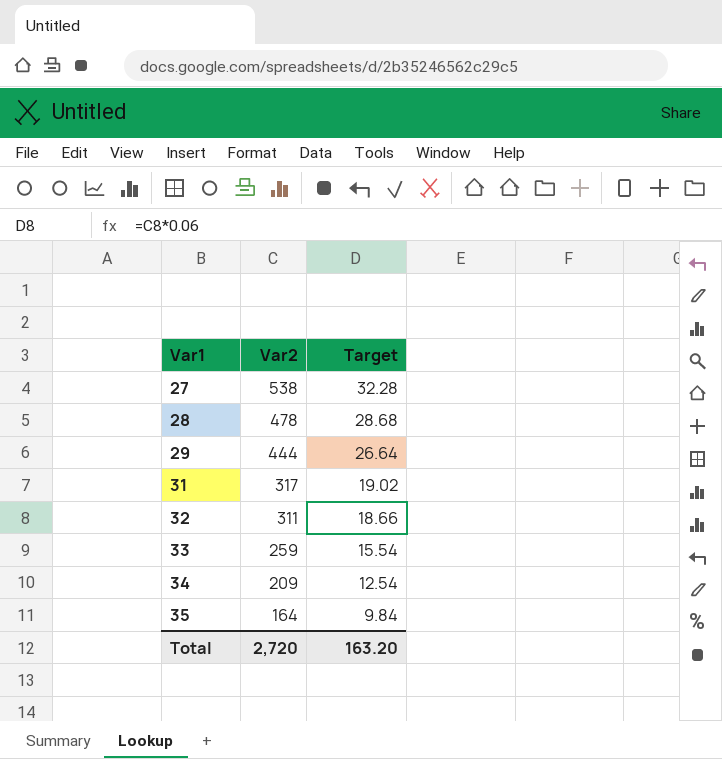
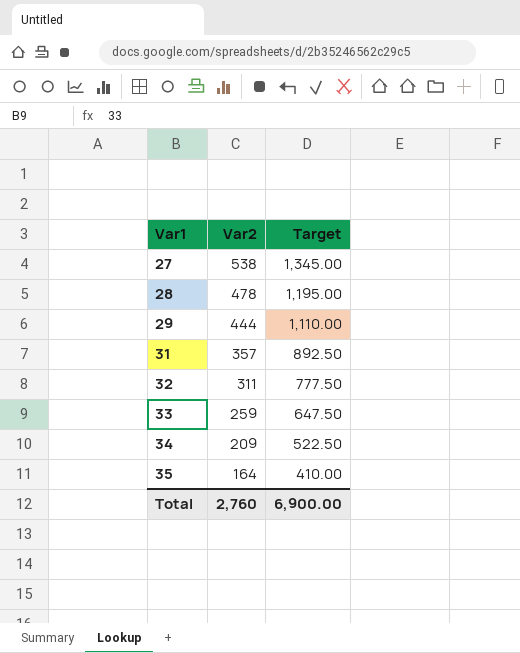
column Target | formula: [Var2] * 0.06 -> [Var2] * 2.5
31 | Var2: 317 -> 357
Total | Var2: 2,720 -> 2,760
Total | Target: 163.20 -> 6,900.00

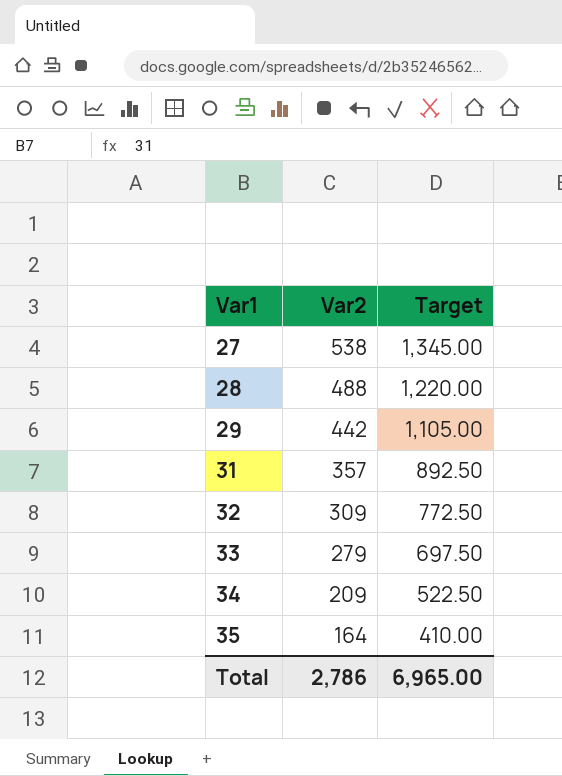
28 | Var2: 478 -> 488
28 | Target: 1,195.00 -> 1,220.00
29 | Var2: 444 -> 442
29 | Target: 1,110.00 -> 1,105.00
32 | Var2: 311 -> 309
32 | Target: 777.50 -> 772.50
33 | Var2: 259 -> 279
33 | Target: 647.50 -> 697.50
Total | Var2: 2,760 -> 2,786
Total | Target: 6,900.00 -> 6,965.00

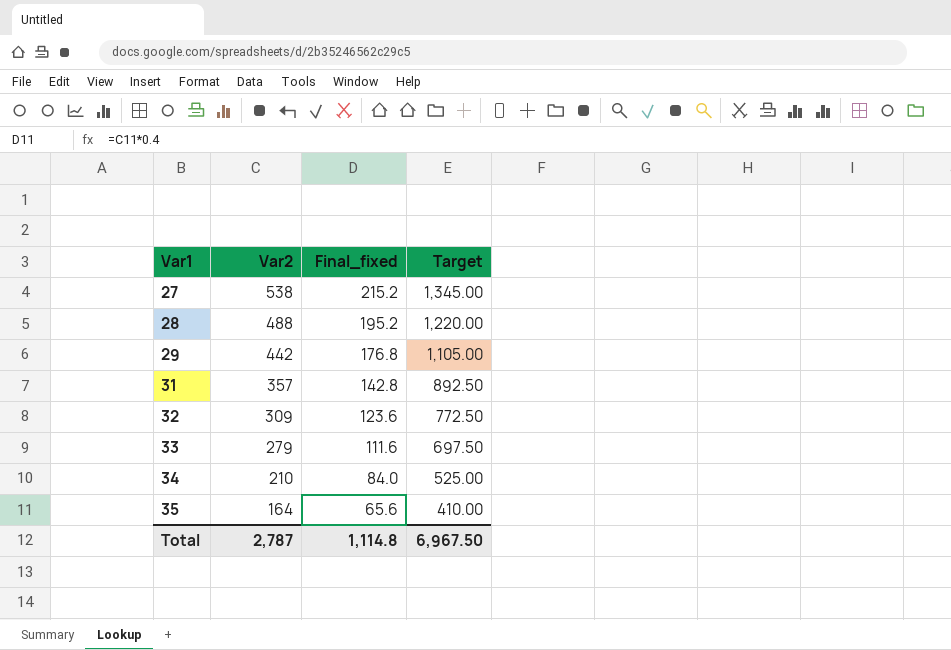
column Final_fixed | formula: none -> [Var2] * 0.4
34 | Var2: 209 -> 210
34 | Target: 522.50 -> 525.00
Total | Var2: 2,786 -> 2,787
Total | Target: 6,965.00 -> 6,967.50

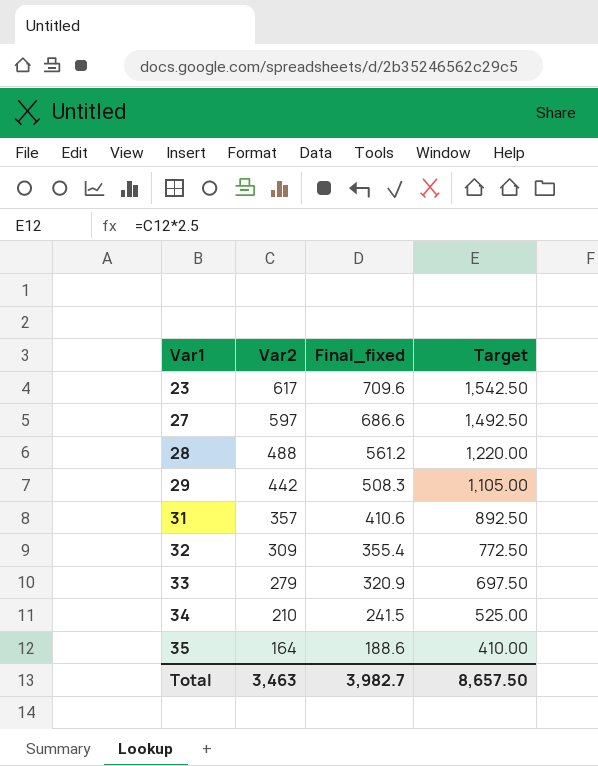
column Final_fixed | formula: [Var2] * 0.4 -> [Var2] * 1.15
row 23: none -> 617 | 709.6 | 1,542.50
27 | Var2: 538 -> 597
27 | Target: 1,345.00 -> 1,492.50
Total | Var2: 2,787 -> 3,463
Total | Final_fixed: 1,114.8 -> 3,982.7
Total | Target: 6,967.50 -> 8,657.50

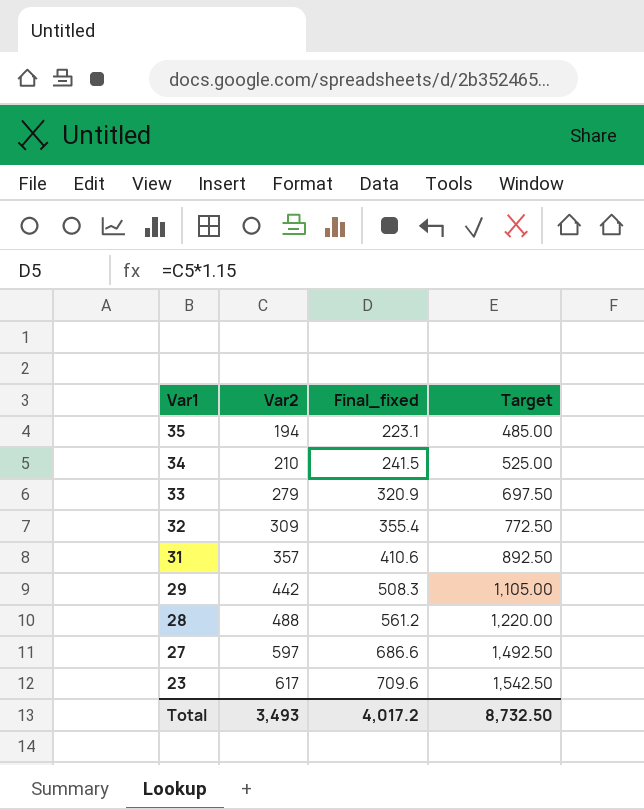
row order: Var1 ascending -> Var1 descending
35 | Var2: 164 -> 194
35 | Final_fixed: 188.6 -> 223.1
35 | Target: 410.00 -> 485.00
Total | Var2: 3,463 -> 3,493
Total | Final_fixed: 3,982.7 -> 4,017.2
Total | Target: 8,657.50 -> 8,732.50

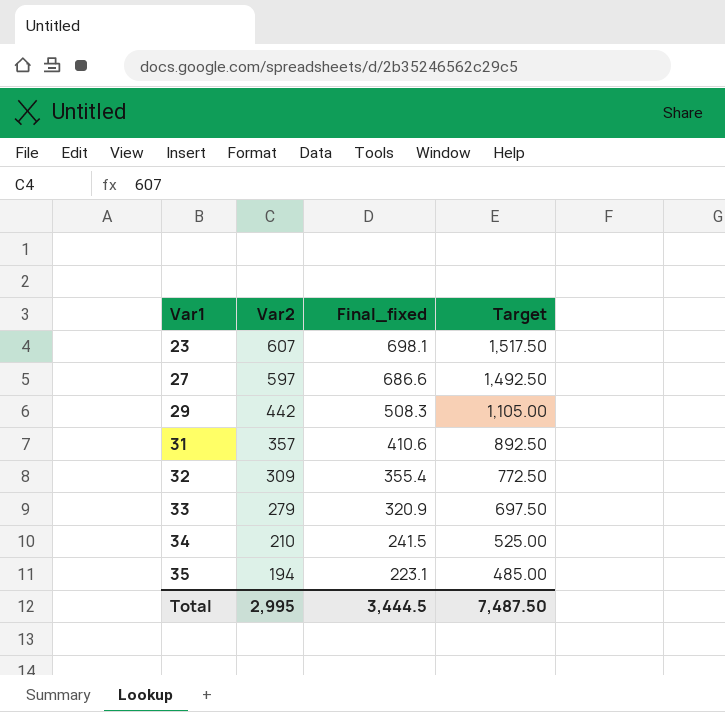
row order: Var1 descending -> Var1 ascending
row 28: 488 | 561.2 | 1,220.00 -> none
23 | Var2: 617 -> 607
23 | Final_fixed: 709.6 -> 698.1
23 | Target: 1,542.50 -> 1,517.50
Total | Var2: 3,493 -> 2,995
Total | Final_fixed: 4,017.2 -> 3,444.5
Total | Target: 8,732.50 -> 7,487.50

